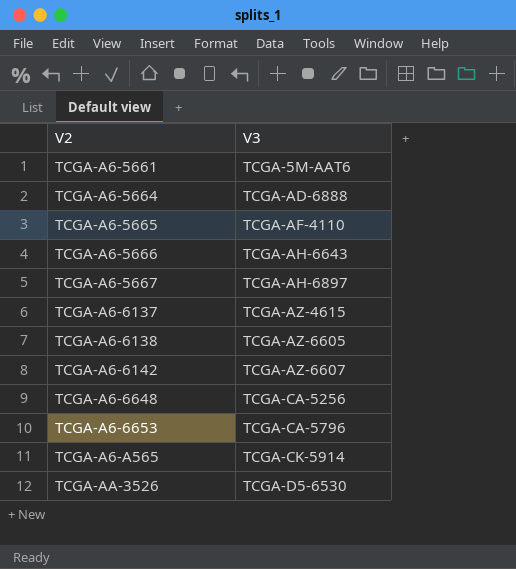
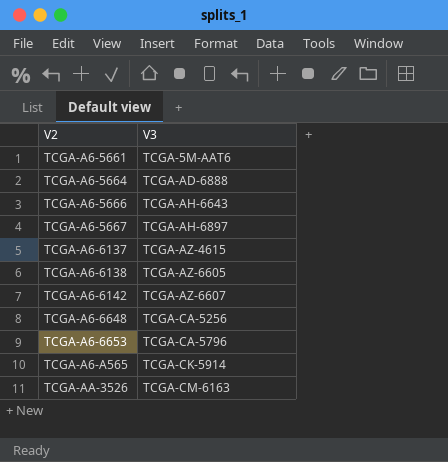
row TCGA-A6-5665: TCGA-AF-4110 -> none
TCGA-AA-3526 | V3: TCGA-D5-6530 -> TCGA-CM-6163

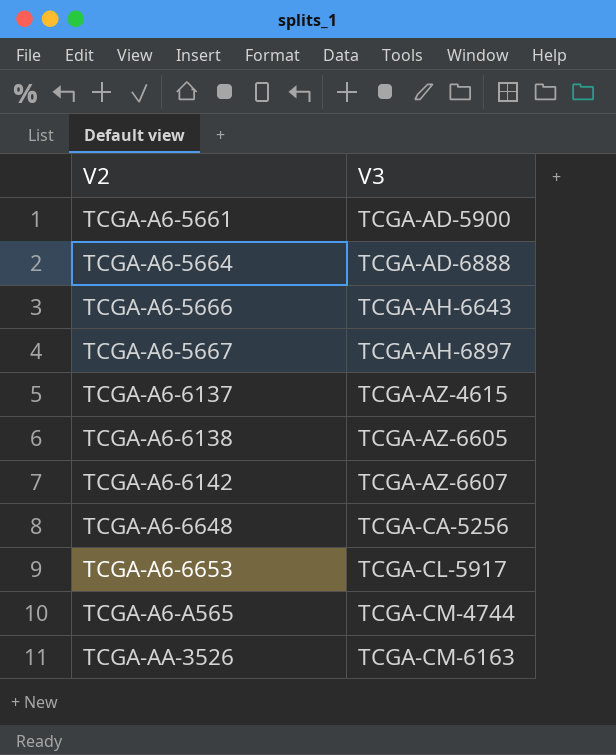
TCGA-A6-5661 | V3: TCGA-5M-AAT6 -> TCGA-AD-5900
TCGA-A6-6653 | V3: TCGA-CA-5796 -> TCGA-CL-5917
TCGA-A6-A565 | V3: TCGA-CK-5914 -> TCGA-CM-4744

